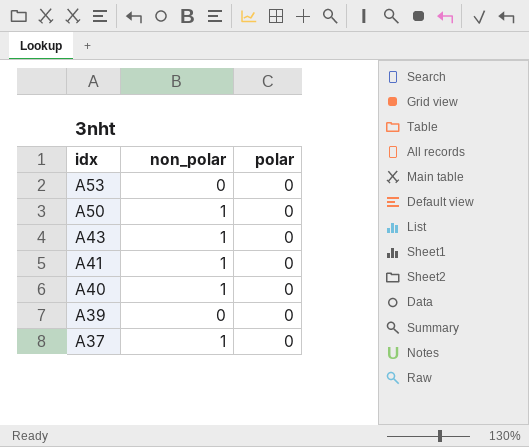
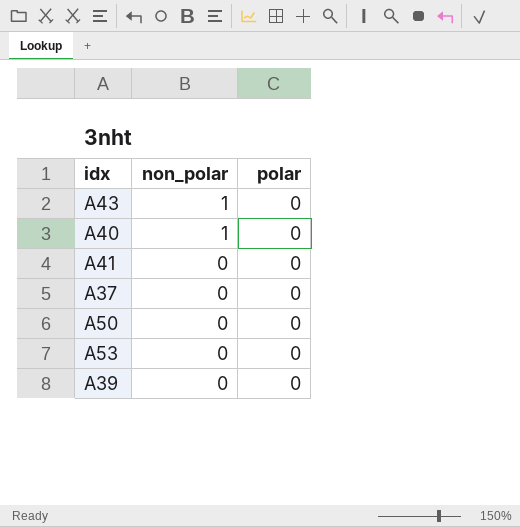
row order: idx descending -> non_polar descending
A41 | non_polar: 1 -> 0
A37 | non_polar: 1 -> 0
A50 | non_polar: 1 -> 0

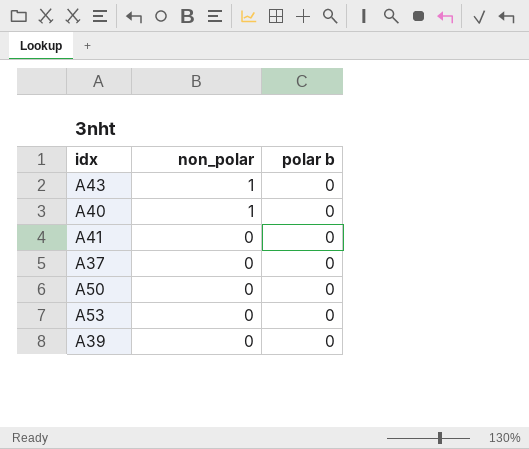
column name: polar -> polar b

